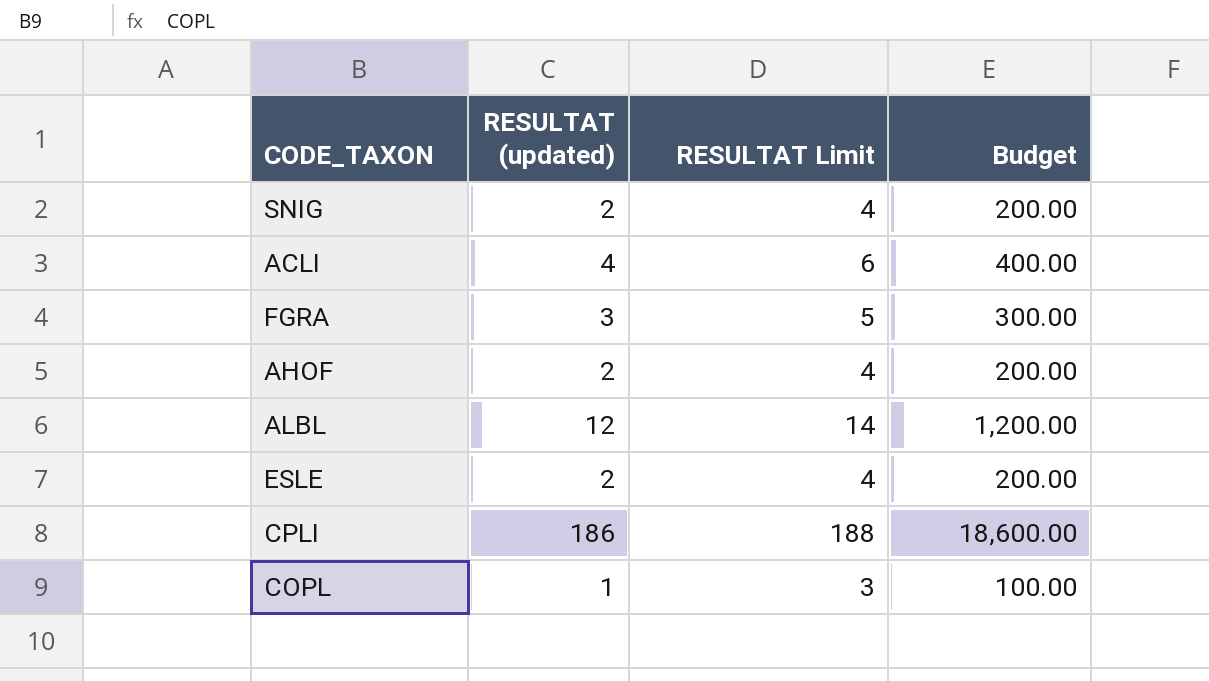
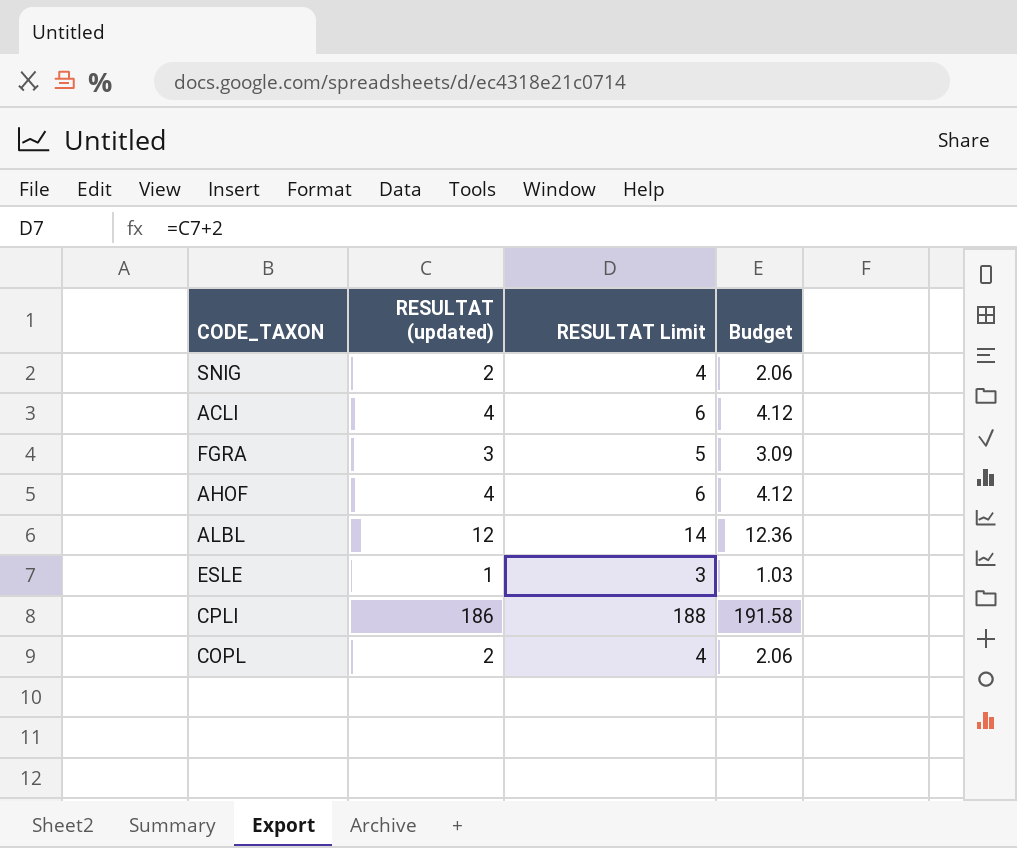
column Budget | formula: [RESULTAT (updated)] * 100 -> [RESULTAT (updated)] * 1.03
AHOF | RESULTAT (updated): 2 -> 4
AHOF | RESULTAT Limit: 4 -> 6
ESLE | RESULTAT (updated): 2 -> 1
ESLE | RESULTAT Limit: 4 -> 3
COPL | RESULTAT (updated): 1 -> 2
COPL | RESULTAT Limit: 3 -> 4

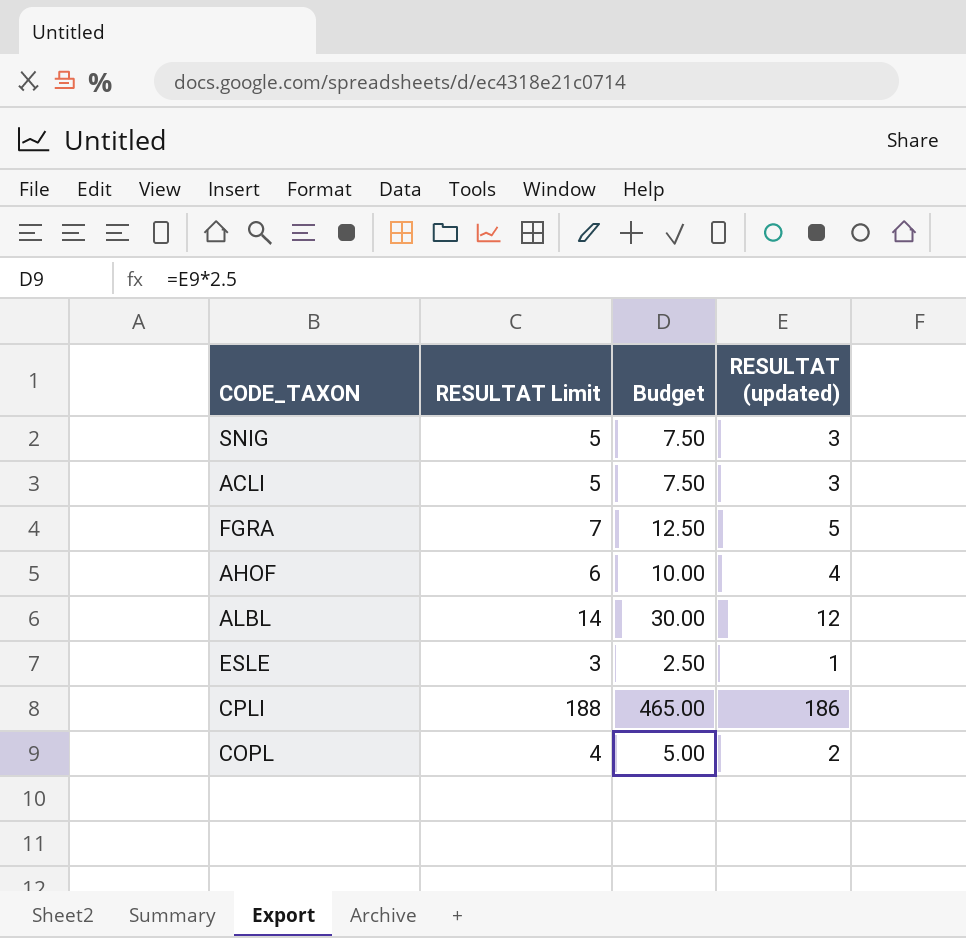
column Budget | formula: [RESULTAT (updated)] * 1.03 -> [RESULTAT (updated)] * 2.5
column RESULTAT (updated) | position: 2 -> 4
SNIG | RESULTAT Limit: 4 -> 5
SNIG | RESULTAT (updated): 2 -> 3
ACLI | RESULTAT Limit: 6 -> 5
ACLI | RESULTAT (updated): 4 -> 3
FGRA | RESULTAT Limit: 5 -> 7
FGRA | RESULTAT (updated): 3 -> 5

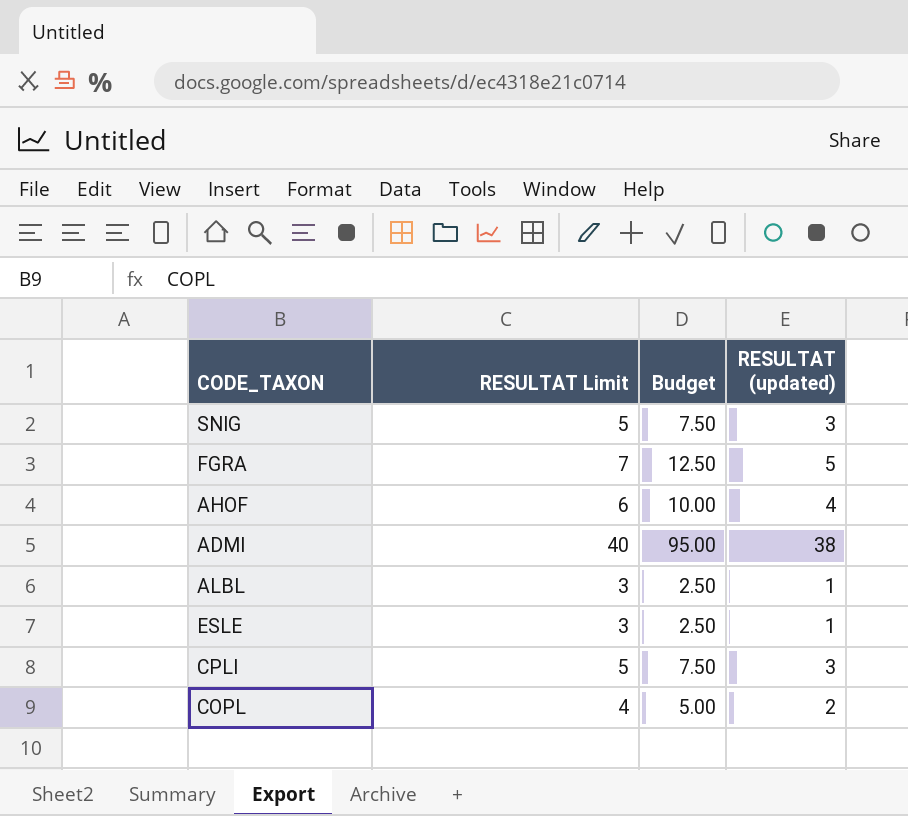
row ACLI: 5 | 7.50 | 3 -> none
row ADMI: none -> 40 | 95.00 | 38
ALBL | RESULTAT Limit: 14 -> 3
ALBL | Budget: 30.00 -> 2.50
ALBL | RESULTAT (updated): 12 -> 1
CPLI | RESULTAT Limit: 188 -> 5
CPLI | Budget: 465.00 -> 7.50
CPLI | RESULTAT (updated): 186 -> 3

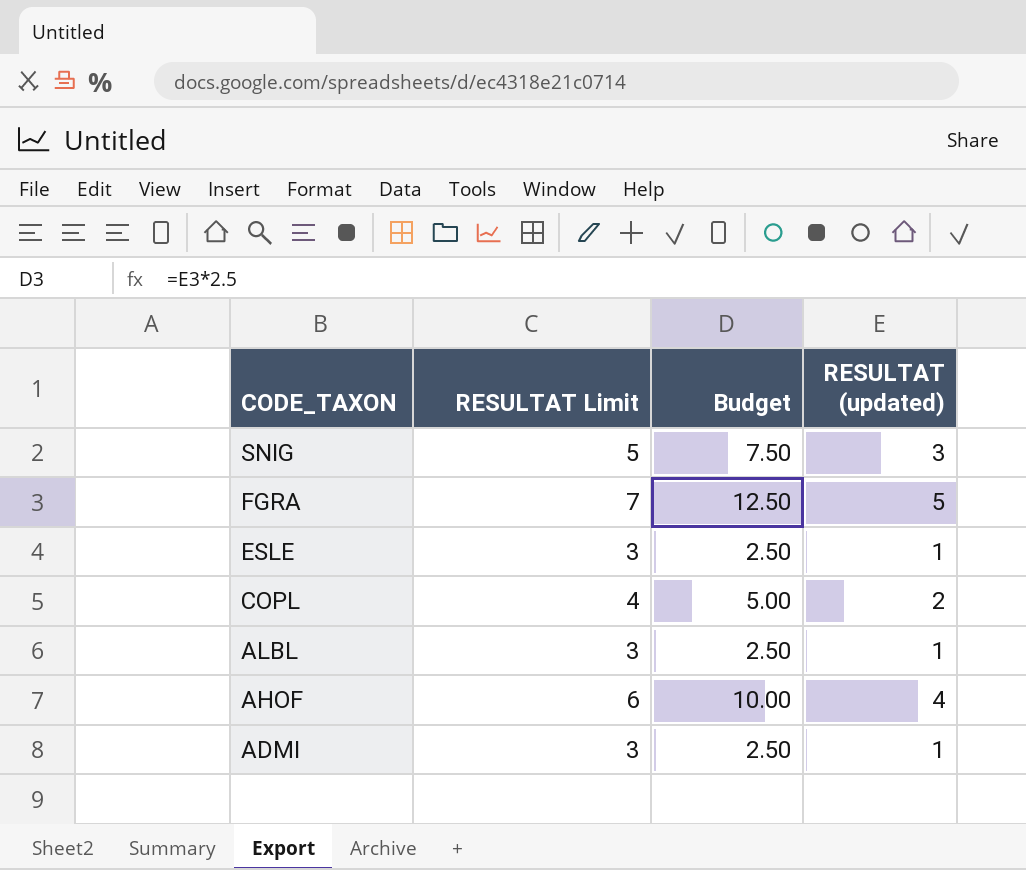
row order: none -> CODE_TAXON descending
row CPLI: 5 | 7.50 | 3 -> none
ADMI | RESULTAT Limit: 40 -> 3
ADMI | Budget: 95.00 -> 2.50
ADMI | RESULTAT (updated): 38 -> 1

